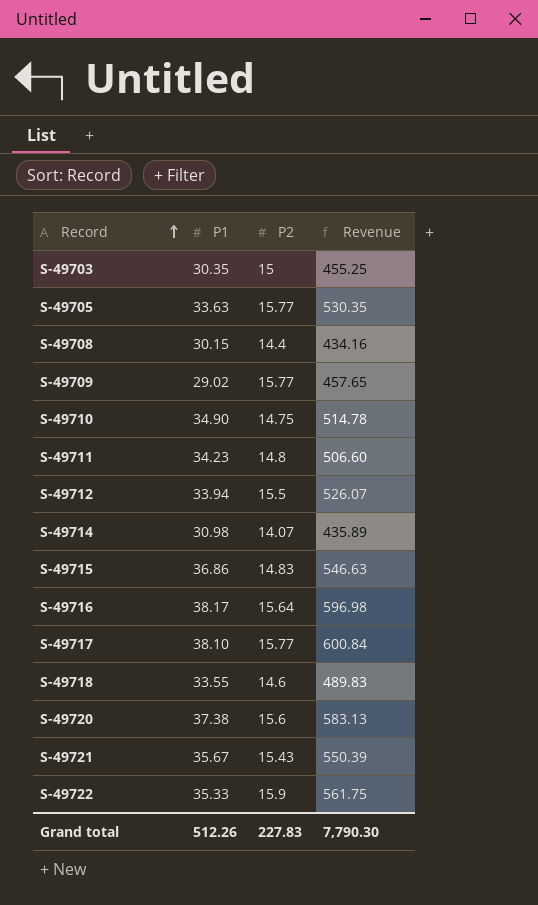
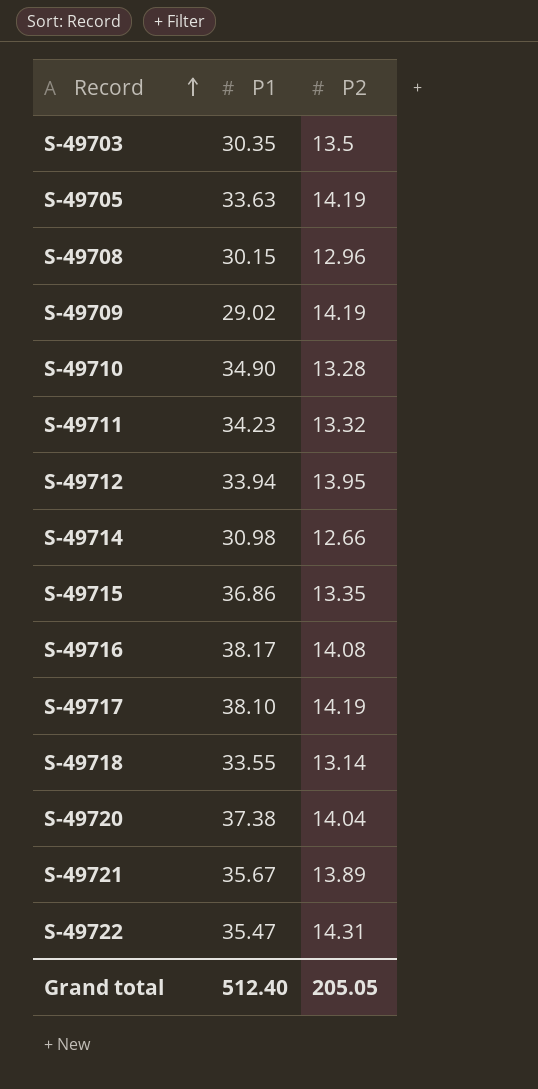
column Revenue | formula: [P1] * [P2] -> none
S-49703 | P2: 15 -> 13.5
S-49705 | P2: 15.77 -> 14.19
S-49708 | P2: 14.4 -> 12.96
S-49709 | P2: 15.77 -> 14.19
S-49710 | P2: 14.75 -> 13.28
S-49711 | P2: 14.8 -> 13.32
S-49712 | P2: 15.5 -> 13.95
S-49714 | P2: 14.07 -> 12.66
S-49715 | P2: 14.83 -> 13.35
S-49716 | P2: 15.64 -> 14.08
S-49717 | P2: 15.77 -> 14.19
S-49718 | P2: 14.6 -> 13.14
S-49720 | P2: 15.6 -> 14.04
S-49721 | P2: 15.43 -> 13.89
S-49722 | P1: 35.33 -> 35.47
S-49722 | P2: 15.9 -> 14.31
Grand total | P1: 512.26 -> 512.40
Grand total | P2: 227.83 -> 205.05

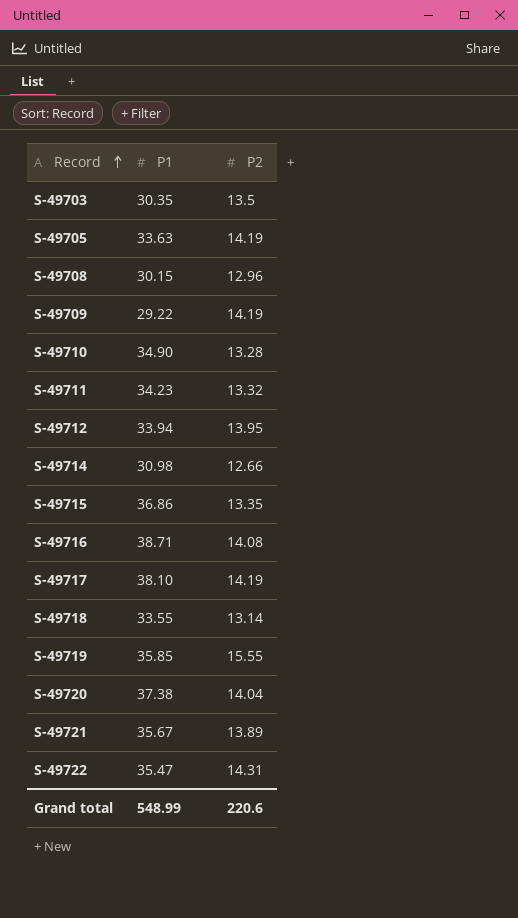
S-49709 | P1: 29.02 -> 29.22
S-49716 | P1: 38.17 -> 38.71
row S-49719: none -> 35.85 | 15.55
Grand total | P1: 512.40 -> 548.99
Grand total | P2: 205.05 -> 220.6

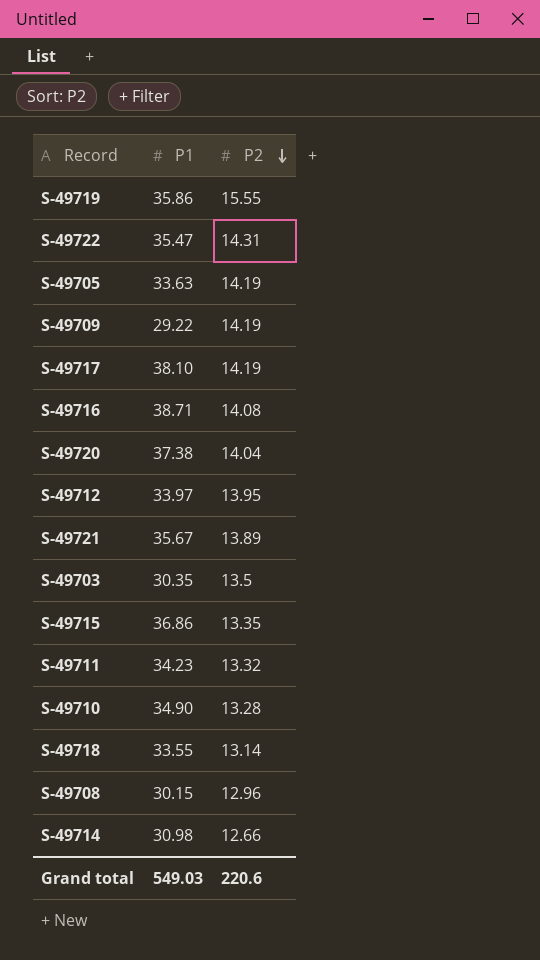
row order: Record ascending -> P2 descending
S-49719 | P1: 35.85 -> 35.86
S-49712 | P1: 33.94 -> 33.97
Grand total | P1: 548.99 -> 549.03

